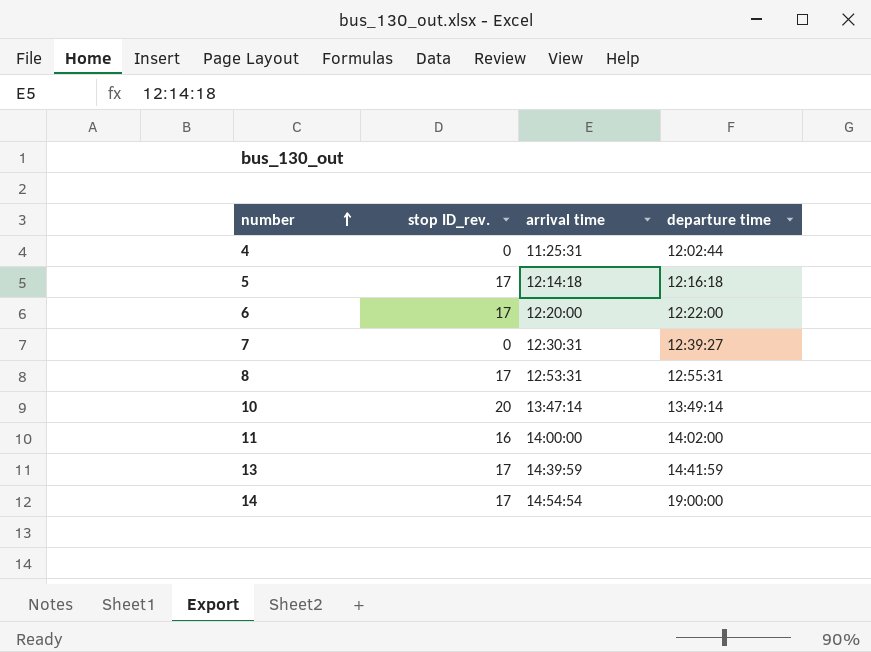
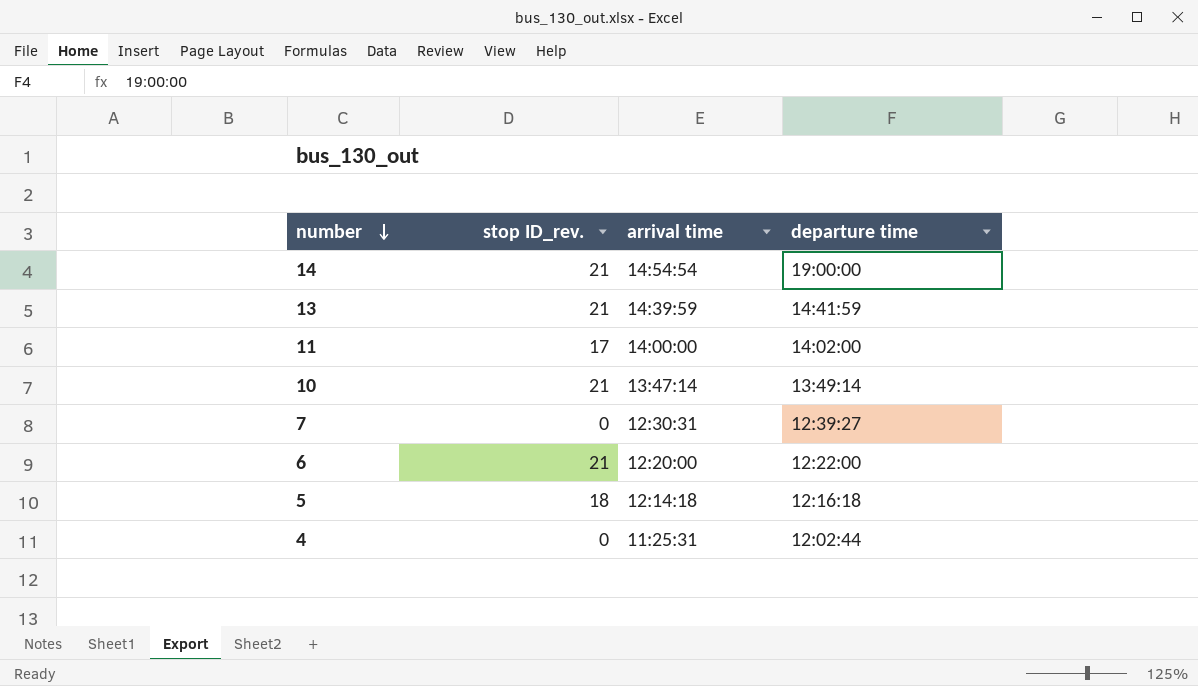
row order: number ascending -> number descending
row 8: 17 | 12:53:31 | 12:55:31 -> none
14 | stop ID_rev.: 17 -> 21
13 | stop ID_rev.: 17 -> 21
11 | stop ID_rev.: 16 -> 17
10 | stop ID_rev.: 20 -> 21
6 | stop ID_rev.: 17 -> 21
5 | stop ID_rev.: 17 -> 18

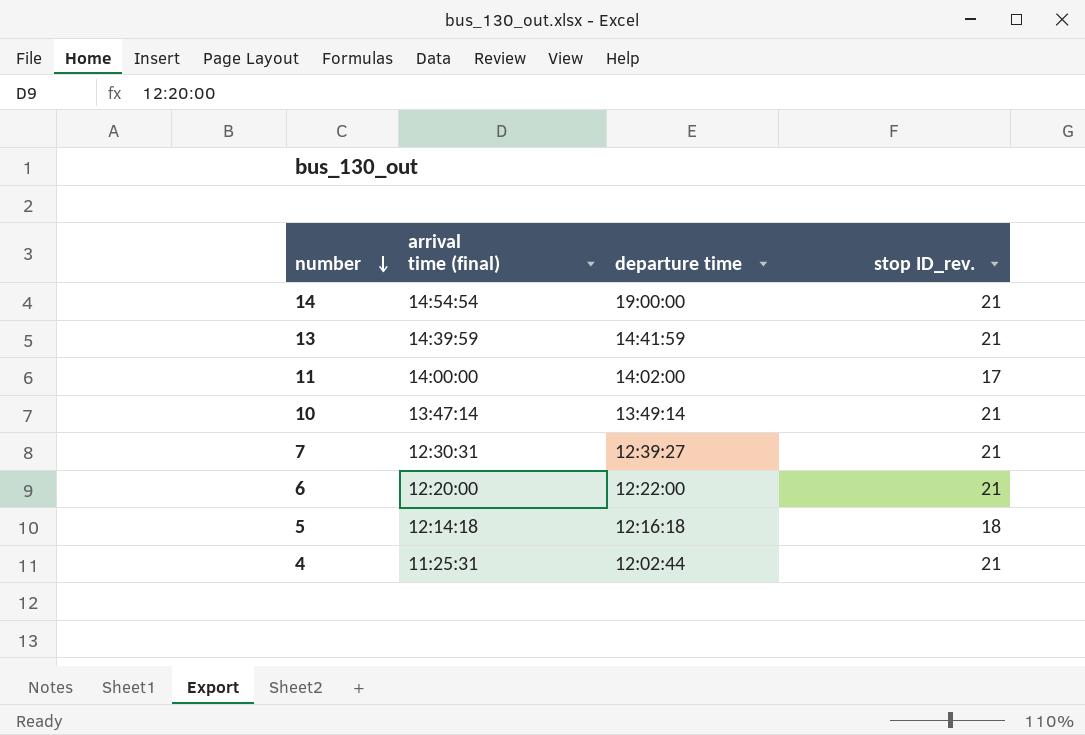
column name: arrival time -> arrival time (final)
column stop ID_rev. | position: 2 -> 4
7 | stop ID_rev.: 0 -> 21
4 | stop ID_rev.: 0 -> 21

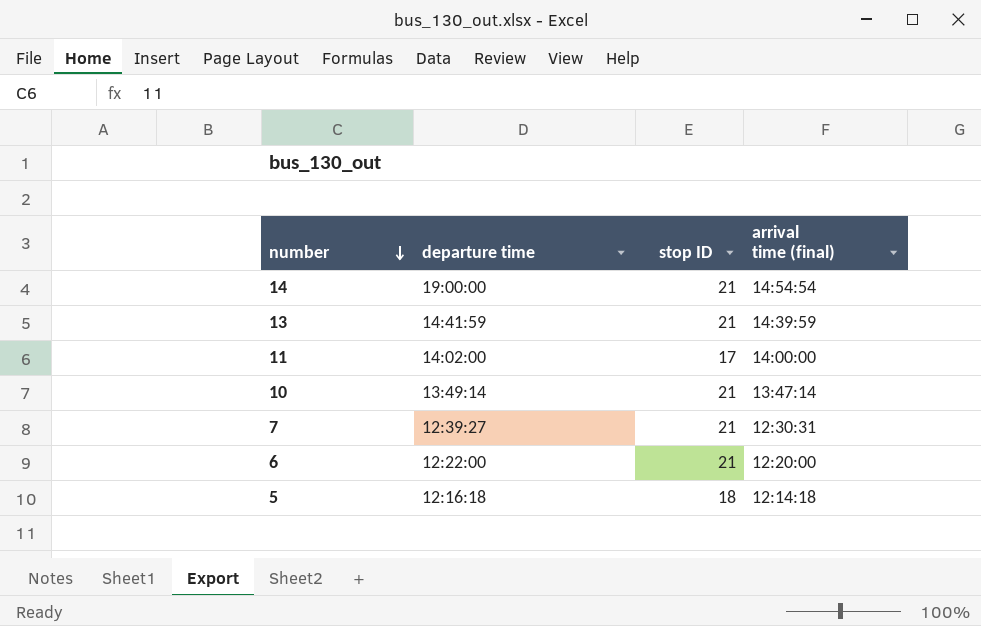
column name: stop ID_rev. -> stop ID
column arrival time (final) | position: 2 -> 4
row 4: 11:25:31 | 12:02:44 | 21 -> none

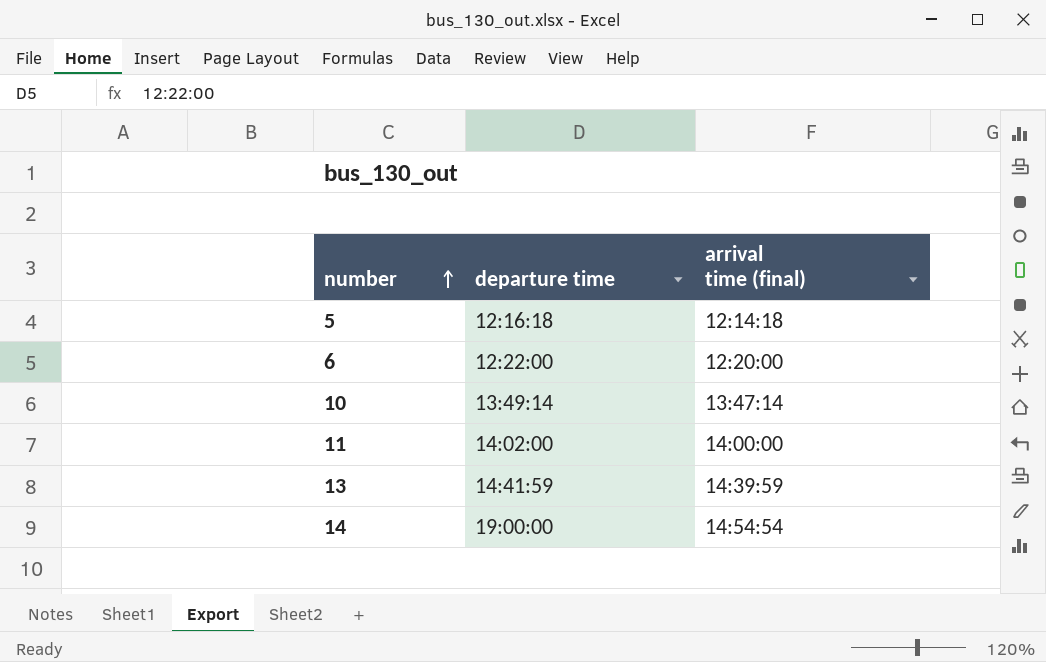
row order: number descending -> number ascending
column stop ID | position: 3 -> none
row 7: 12:39:27 | 21 | 12:30:31 -> none

